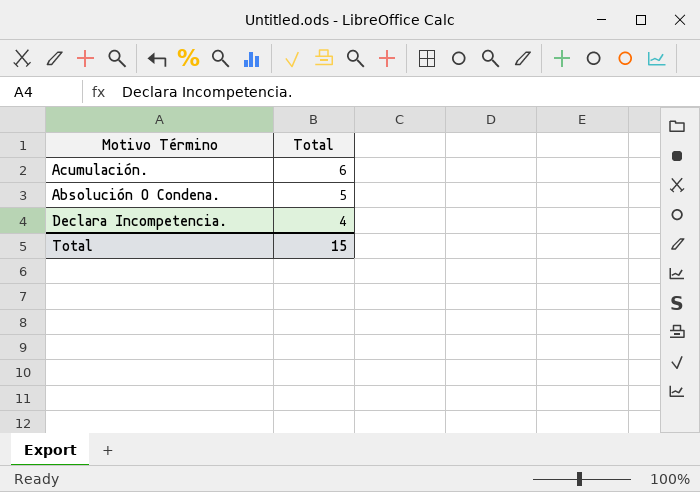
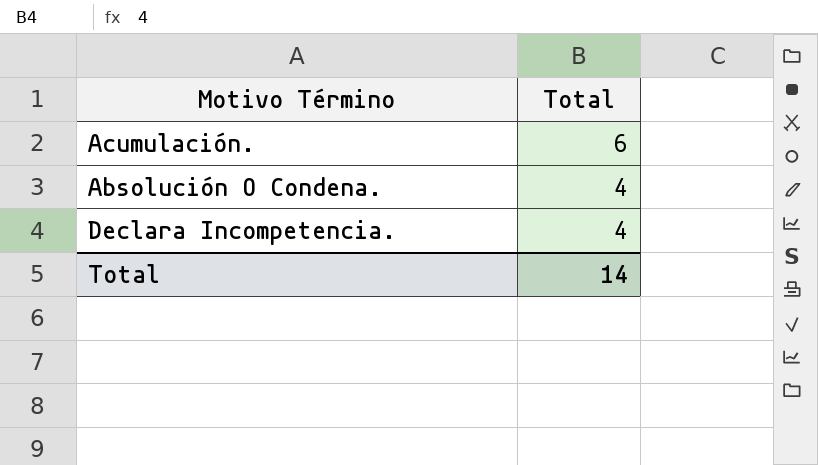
Absolución O Condena. | Total: 5 -> 4
Total | Total: 15 -> 14

